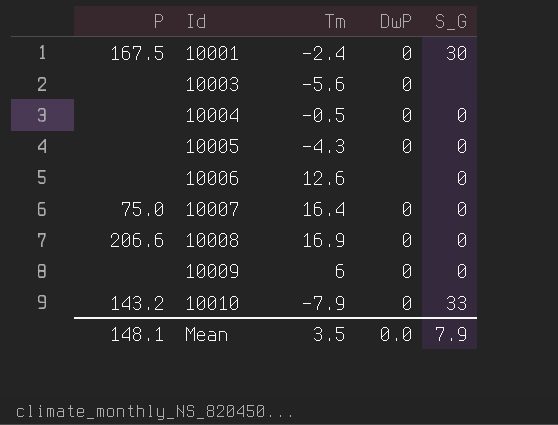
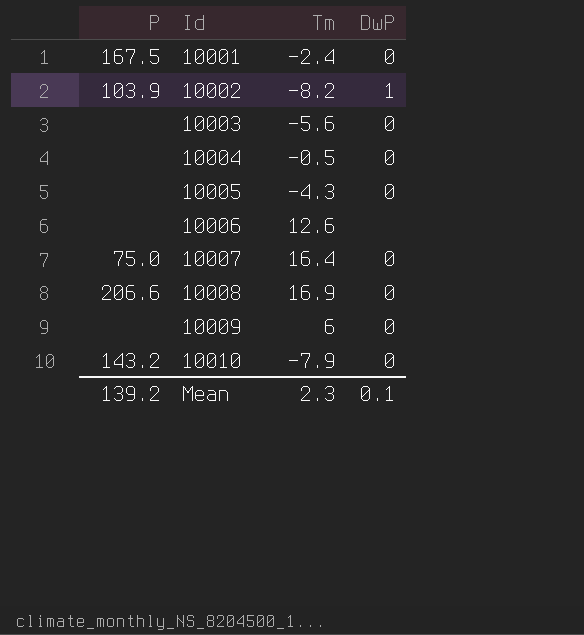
column S_G | position: 5 -> none
row 10002: none -> 103.9 | -8.2 | 1
Mean | P: 148.1 -> 139.2
Mean | Tm: 3.5 -> 2.3
Mean | DwP: 0.0 -> 0.1

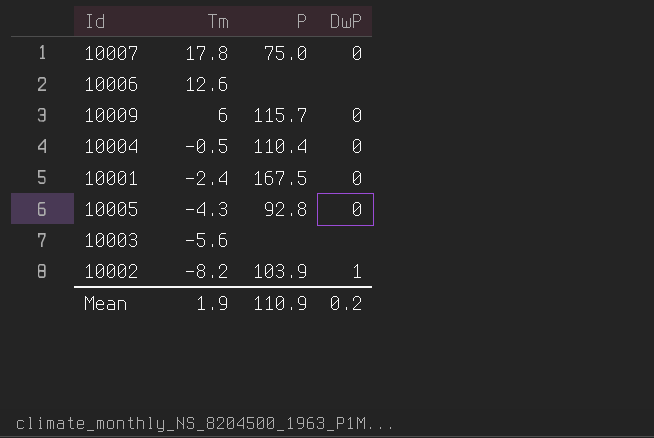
row order: Id ascending -> Tm descending
column P | position: 1 -> 3
row 10008: 206.6 | 16.9 | 0 -> none
row 10010: 143.2 | -7.9 | 0 -> none
10007 | Tm: 16.4 -> 17.8
10009 | P: none -> 115.7
10004 | P: none -> 110.4
10005 | P: none -> 92.8
10003 | DwP: 0 -> none
Mean | Tm: 2.3 -> 1.9
Mean | P: 139.2 -> 110.9
Mean | DwP: 0.1 -> 0.2

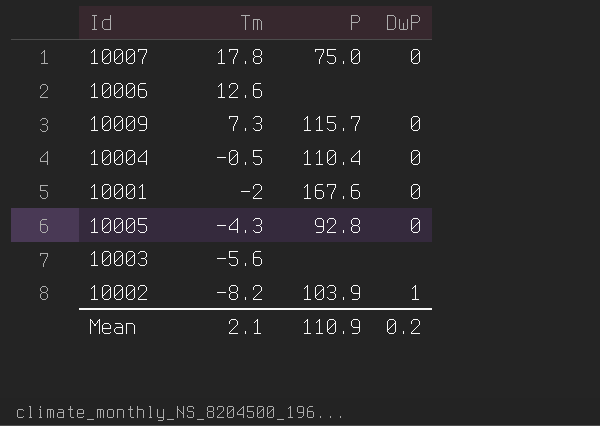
10009 | Tm: 6 -> 7.3
10001 | Tm: -2.4 -> -2
10001 | P: 167.5 -> 167.6
Mean | Tm: 1.9 -> 2.1

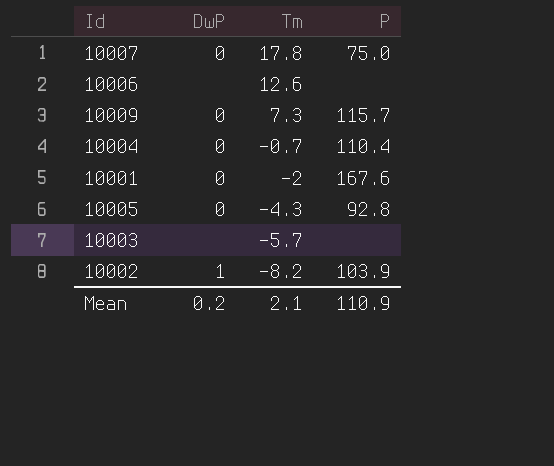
column DwP | position: 4 -> 2
10004 | Tm: -0.5 -> -0.7
10003 | Tm: -5.6 -> -5.7

